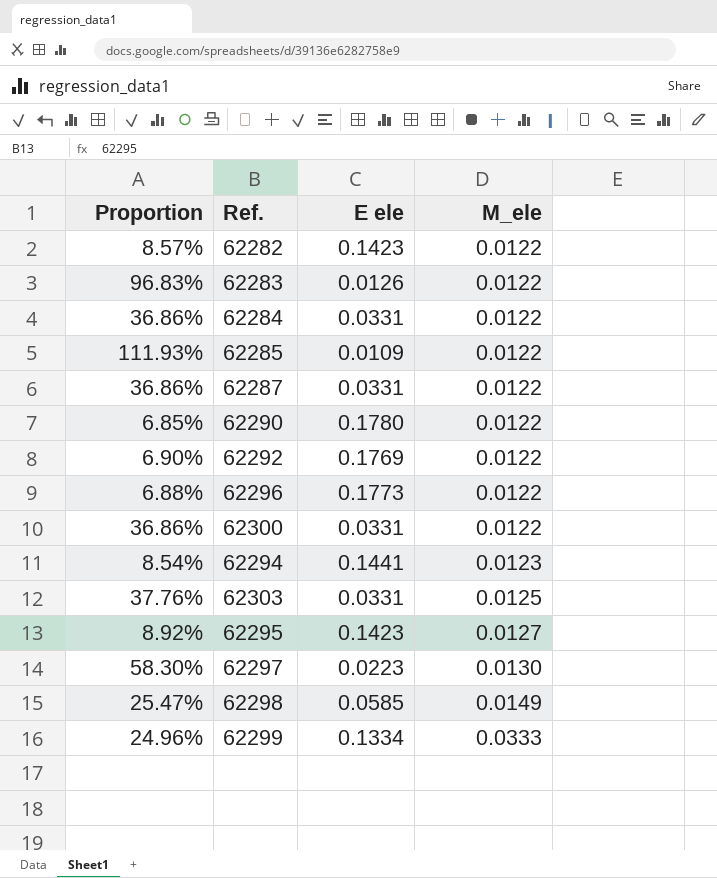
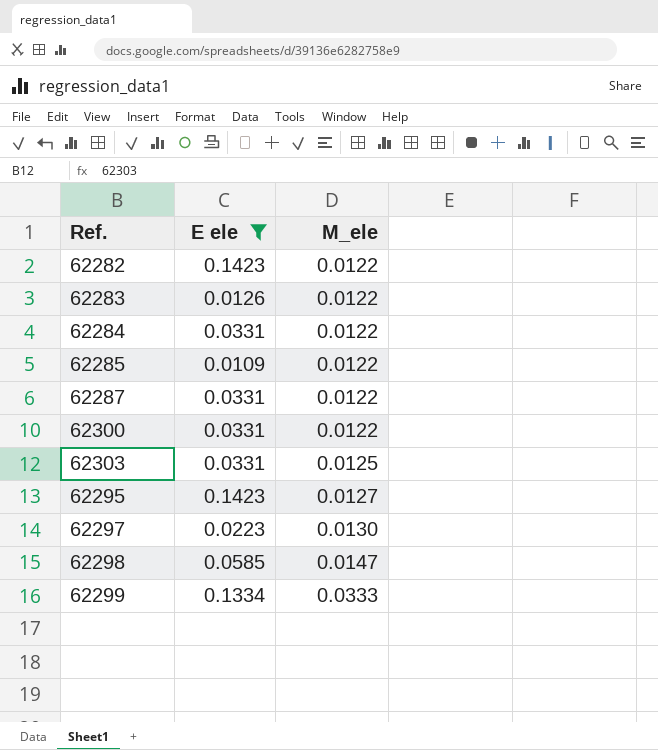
filter: none -> E ele <= 0.1423
column Proportion | formula: [M_ele] / [E ele] -> none
62298 | M_ele: 0.0149 -> 0.0147

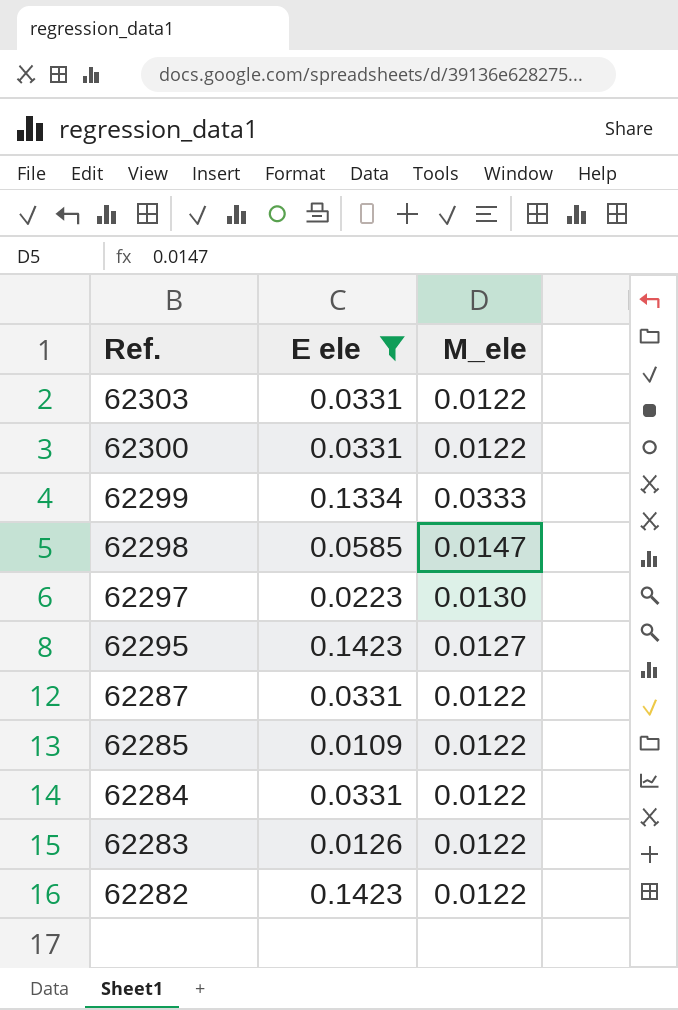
row order: M_ele ascending -> Ref. descending
62303 | M_ele: 0.0125 -> 0.0122

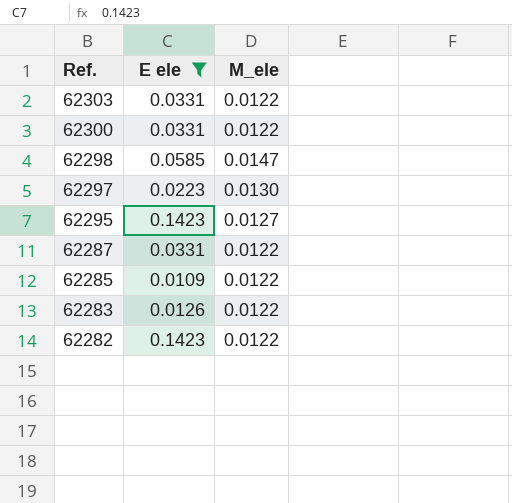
row 62299: 0.1334 | 0.0333 -> none
row 62284: 0.0331 | 0.0122 -> none

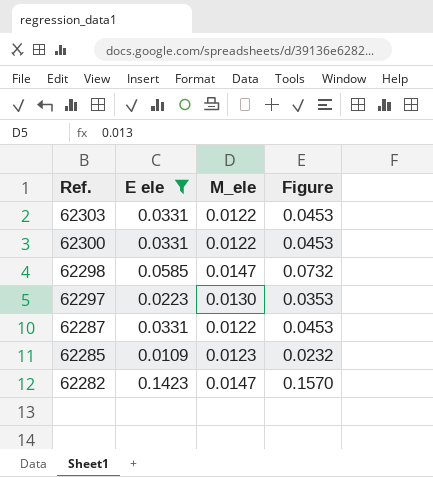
column Figure | formula: none -> [E ele] + [M_ele]
row 62295: 0.1423 | 0.0127 -> none
row 62283: 0.0126 | 0.0122 -> none
62285 | M_ele: 0.0122 -> 0.0123
62282 | M_ele: 0.0122 -> 0.0147

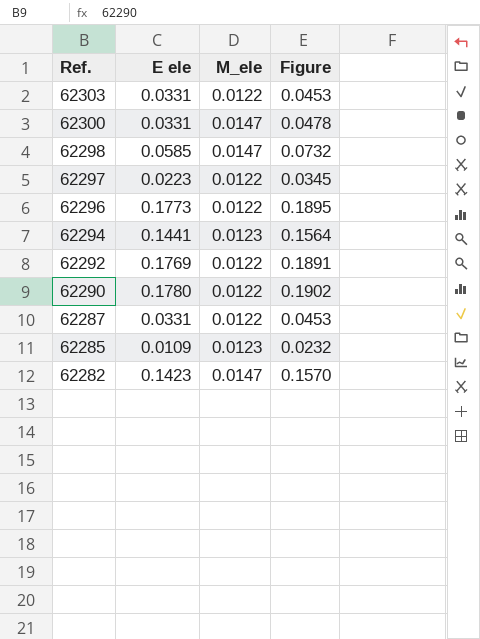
filter: E ele <= 0.1423 -> none
62300 | M_ele: 0.0122 -> 0.0147
62300 | Figure: 0.0453 -> 0.0478
62297 | M_ele: 0.0130 -> 0.0122
62297 | Figure: 0.0353 -> 0.0345

